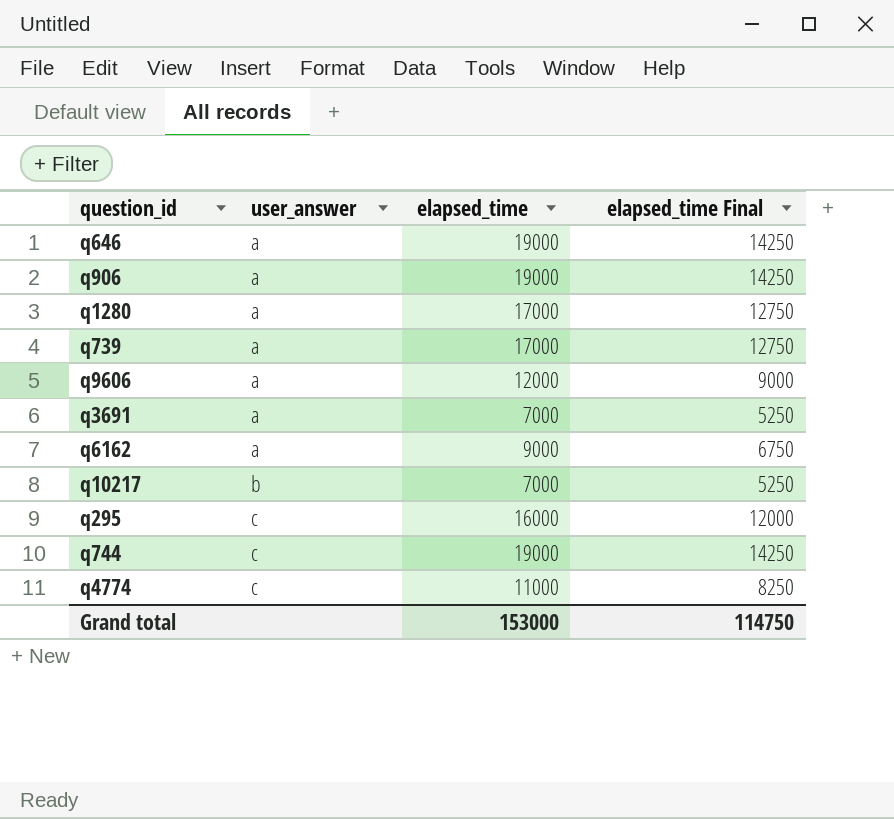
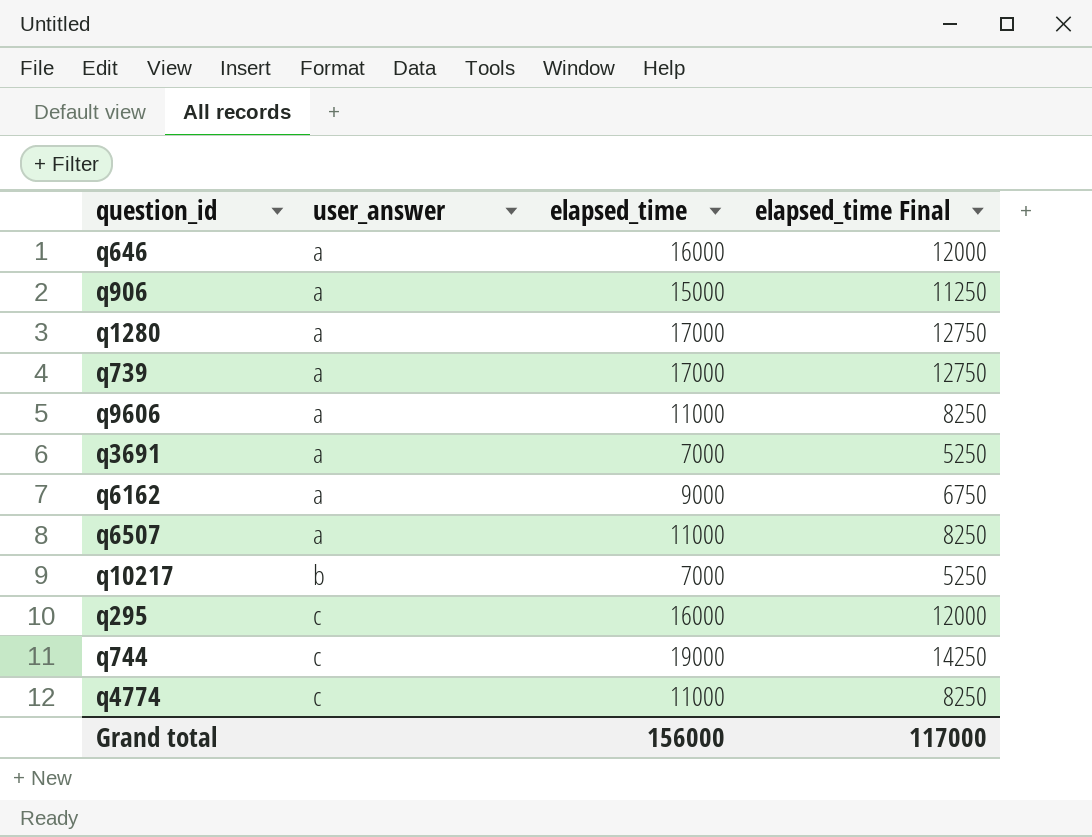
q646 | elapsed_time: 19000 -> 16000
q646 | elapsed_time Final: 14250 -> 12000
q906 | elapsed_time: 19000 -> 15000
q906 | elapsed_time Final: 14250 -> 11250
q9606 | elapsed_time: 12000 -> 11000
q9606 | elapsed_time Final: 9000 -> 8250
row q6507: none -> a | 11000 | 8250
Grand total | elapsed_time: 153000 -> 156000
Grand total | elapsed_time Final: 114750 -> 117000

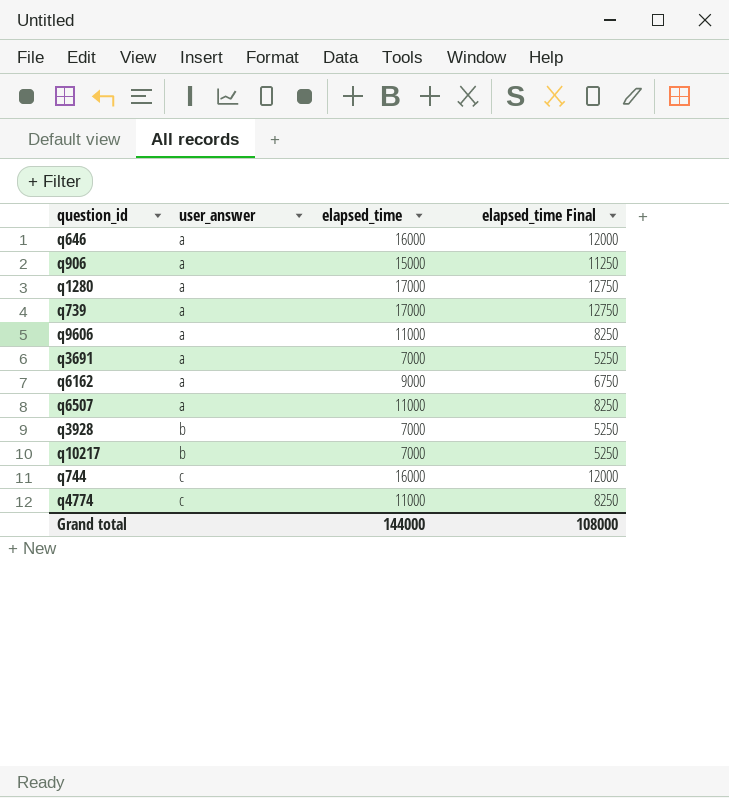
row q295: c | 16000 | 12000 -> none
row q3928: none -> b | 7000 | 5250
q744 | elapsed_time: 19000 -> 16000
q744 | elapsed_time Final: 14250 -> 12000
Grand total | elapsed_time: 156000 -> 144000
Grand total | elapsed_time Final: 117000 -> 108000

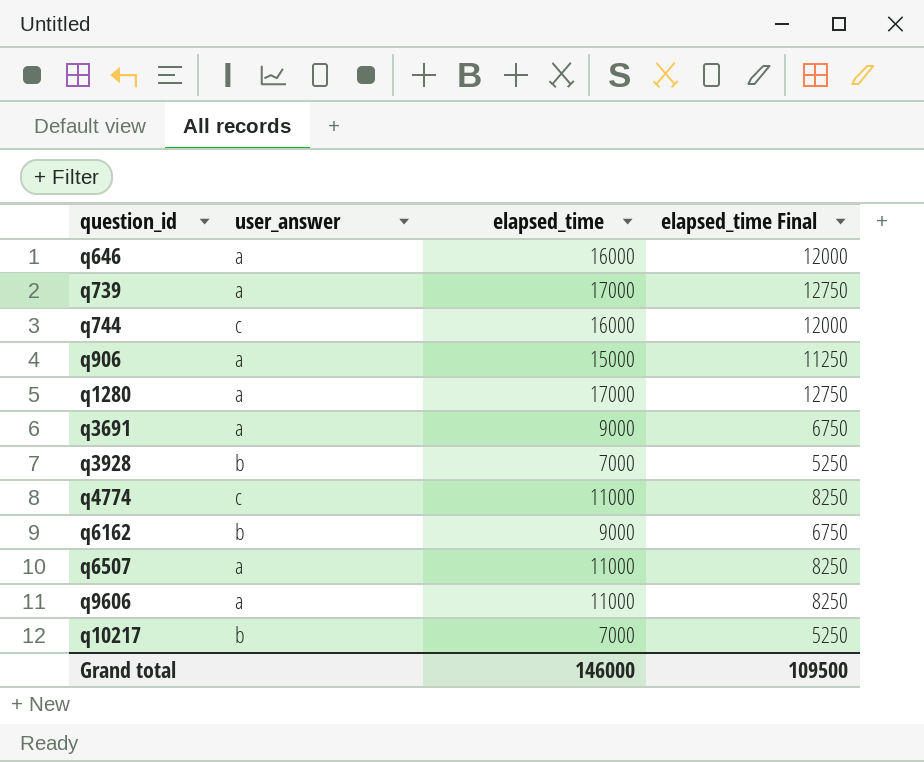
row order: user_answer ascending -> question_id ascending
q3691 | elapsed_time: 7000 -> 9000
q3691 | elapsed_time Final: 5250 -> 6750
q6162 | user_answer: a -> b
Grand total | elapsed_time: 144000 -> 146000
Grand total | elapsed_time Final: 108000 -> 109500

